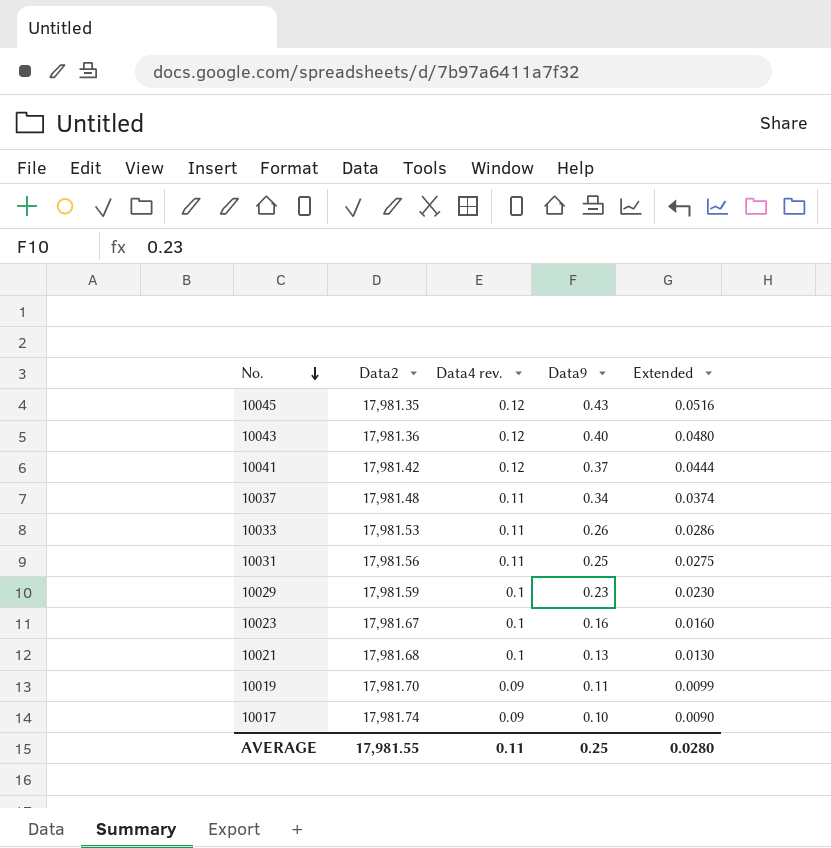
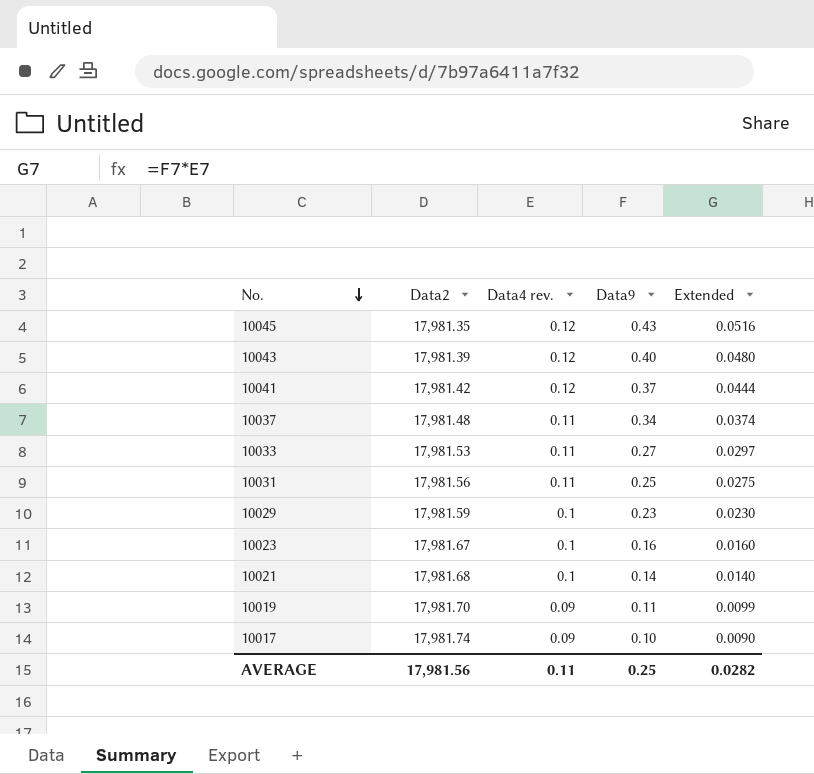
10043 | Data2: 17,981.36 -> 17,981.39
10033 | Data9: 0.26 -> 0.27
10033 | Extended: 0.0286 -> 0.0297
10021 | Data9: 0.13 -> 0.14
10021 | Extended: 0.0130 -> 0.0140
AVERAGE | Data2: 17,981.55 -> 17,981.56
AVERAGE | Extended: 0.0280 -> 0.0282

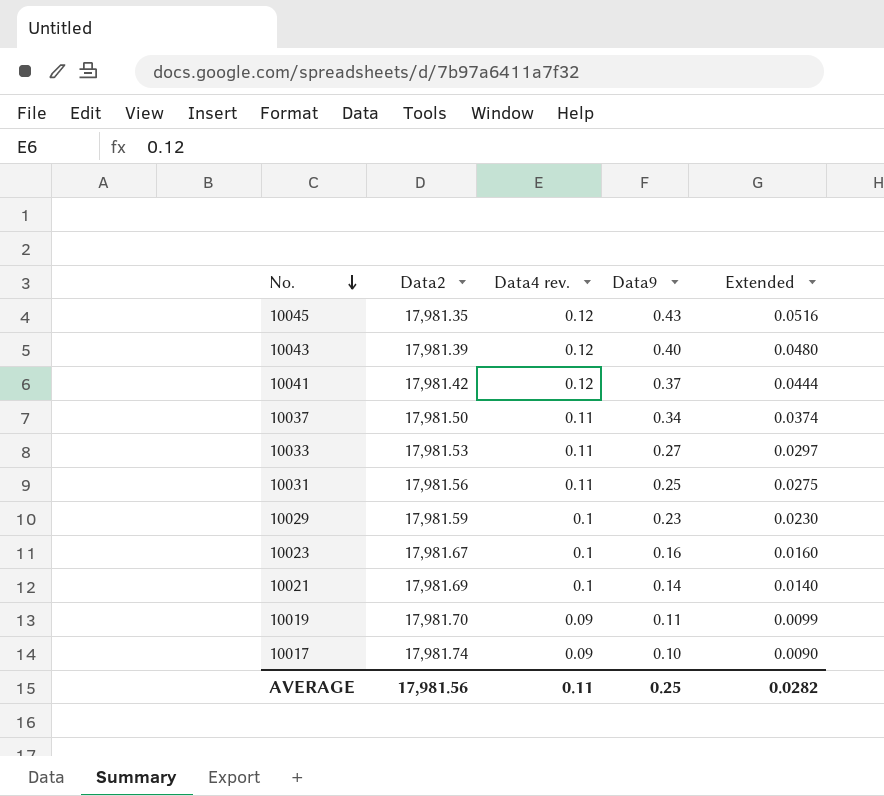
10037 | Data2: 17,981.48 -> 17,981.50
10021 | Data2: 17,981.68 -> 17,981.69

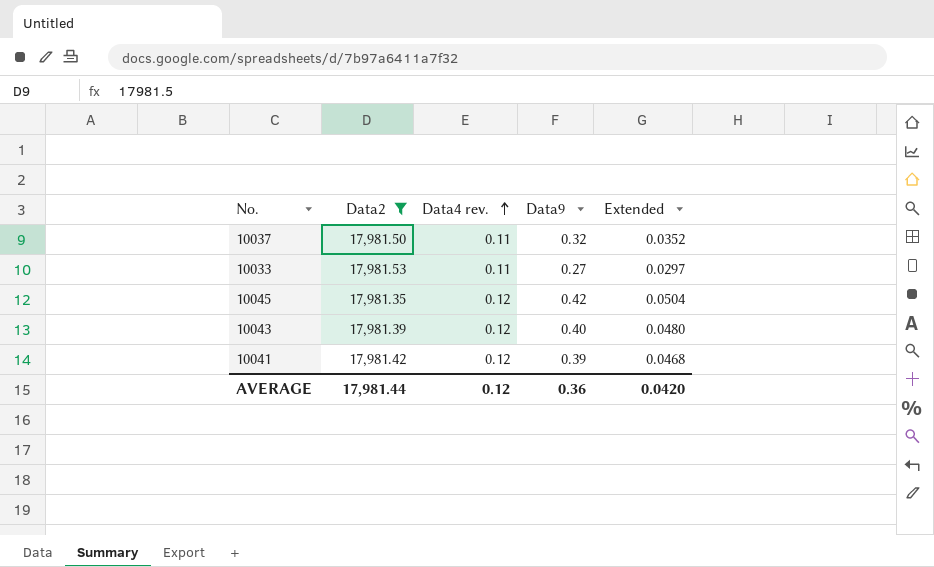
filter: none -> Data2 <= 17,981.53
row order: No. descending -> Data4 rev. ascending
10037 | Data9: 0.34 -> 0.32
10037 | Extended: 0.0374 -> 0.0352
10045 | Data9: 0.43 -> 0.42
10045 | Extended: 0.0516 -> 0.0504
10041 | Data9: 0.37 -> 0.39
10041 | Extended: 0.0444 -> 0.0468
AVERAGE | Data2: 17,981.56 -> 17,981.44
AVERAGE | Data4 rev.: 0.11 -> 0.12
AVERAGE | Data9: 0.25 -> 0.36
AVERAGE | Extended: 0.0282 -> 0.0420

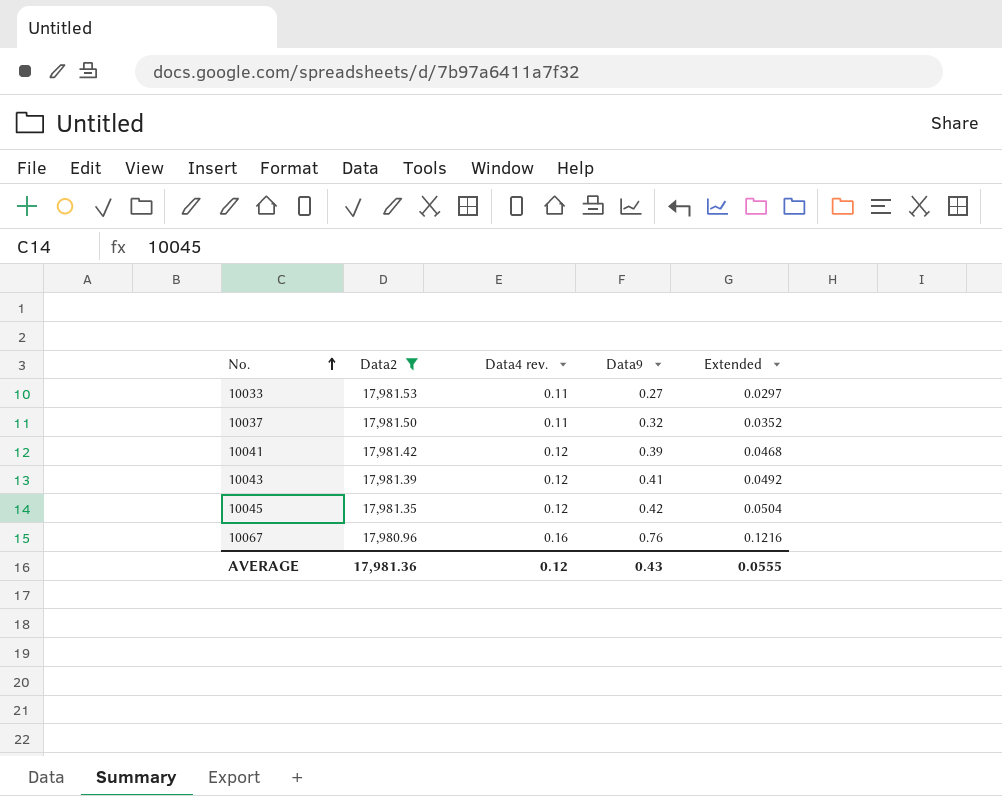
row order: Data4 rev. ascending -> No. ascending
10043 | Data9: 0.40 -> 0.41
10043 | Extended: 0.0480 -> 0.0492
row 10067: none -> 17,980.96 | 0.16 | 0.76 | 0.1216
AVERAGE | Data2: 17,981.44 -> 17,981.36
AVERAGE | Data9: 0.36 -> 0.43
AVERAGE | Extended: 0.0420 -> 0.0555

